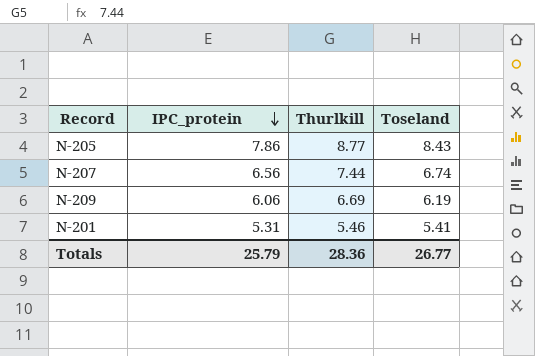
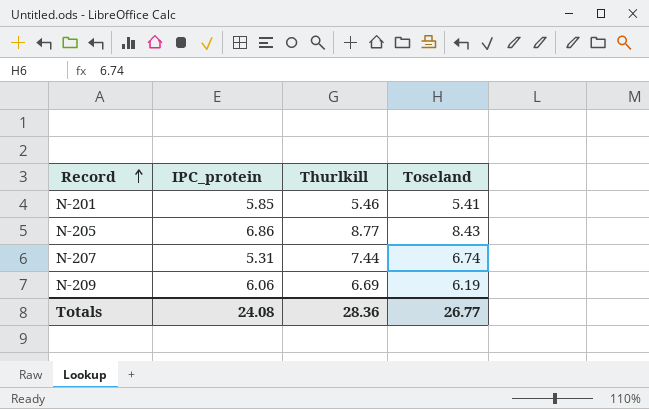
row order: IPC_protein descending -> Record ascending
N-201 | IPC_protein: 5.31 -> 5.85
N-205 | IPC_protein: 7.86 -> 6.86
N-207 | IPC_protein: 6.56 -> 5.31
Totals | IPC_protein: 25.79 -> 24.08

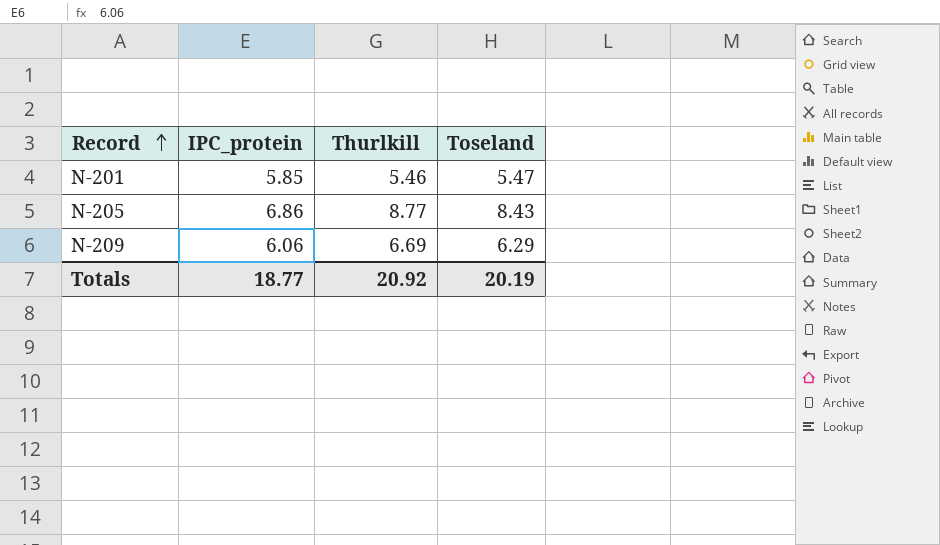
row N-207: 5.31 | 7.44 | 6.74 -> none
N-201 | Toseland: 5.41 -> 5.47
N-209 | Toseland: 6.19 -> 6.29
Totals | IPC_protein: 24.08 -> 18.77
Totals | Thurlkill: 28.36 -> 20.92
Totals | Toseland: 26.77 -> 20.19

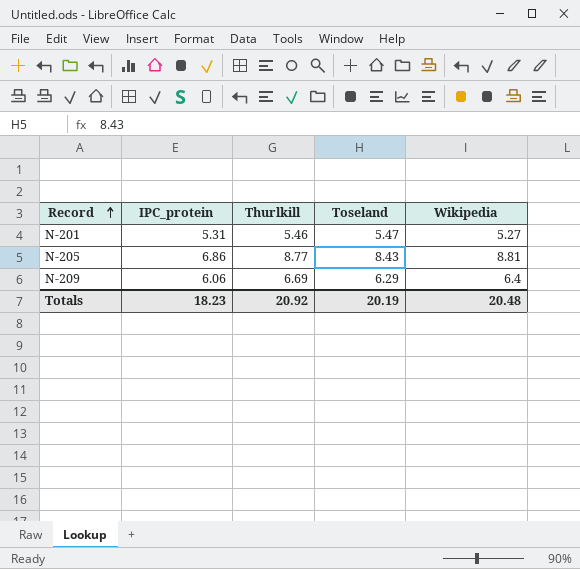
column Wikipedia | position: none -> 5
N-201 | IPC_protein: 5.85 -> 5.31
Totals | IPC_protein: 18.77 -> 18.23

